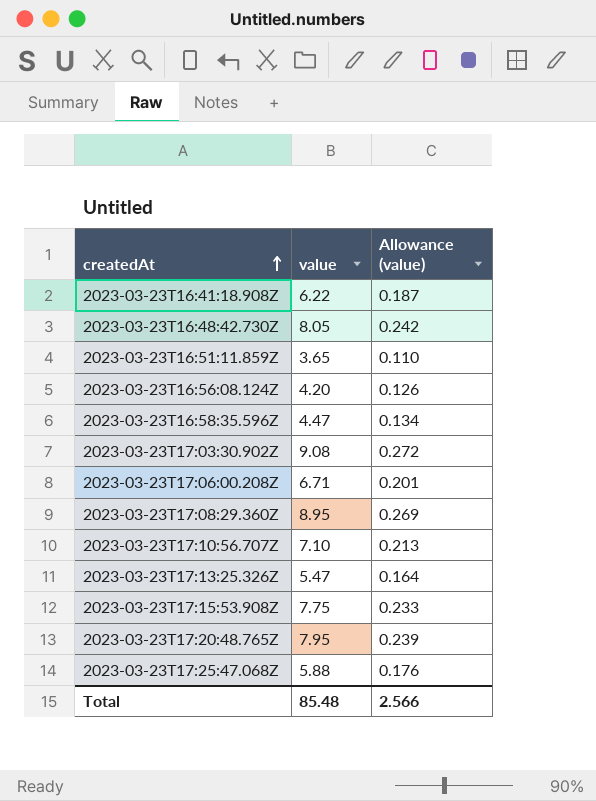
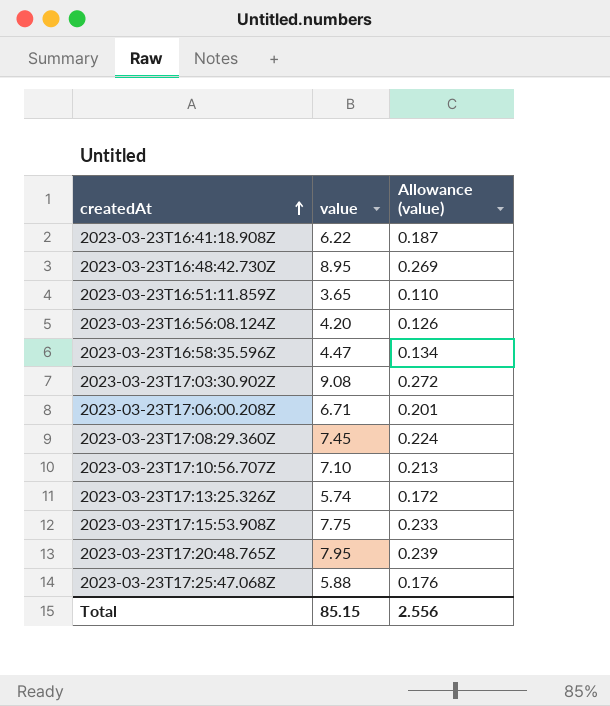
2023-03-23T16:48:42.730Z | value: 8.05 -> 8.95
2023-03-23T16:48:42.730Z | Allowance (value): 0.242 -> 0.269
2023-03-23T17:08:29.360Z | value: 8.95 -> 7.45
2023-03-23T17:08:29.360Z | Allowance (value): 0.269 -> 0.224
2023-03-23T17:13:25.326Z | value: 5.47 -> 5.74
2023-03-23T17:13:25.326Z | Allowance (value): 0.164 -> 0.172
Total | value: 85.48 -> 85.15
Total | Allowance (value): 2.566 -> 2.556

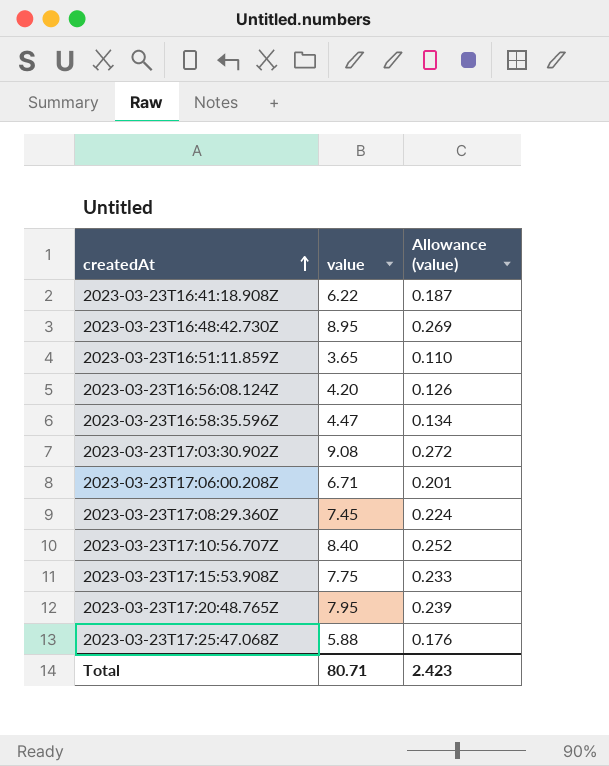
row 2023-03-23T17:13:25.326Z: 5.74 | 0.172 -> none
2023-03-23T17:10:56.707Z | value: 7.10 -> 8.40
2023-03-23T17:10:56.707Z | Allowance (value): 0.213 -> 0.252
Total | value: 85.15 -> 80.71
Total | Allowance (value): 2.556 -> 2.423

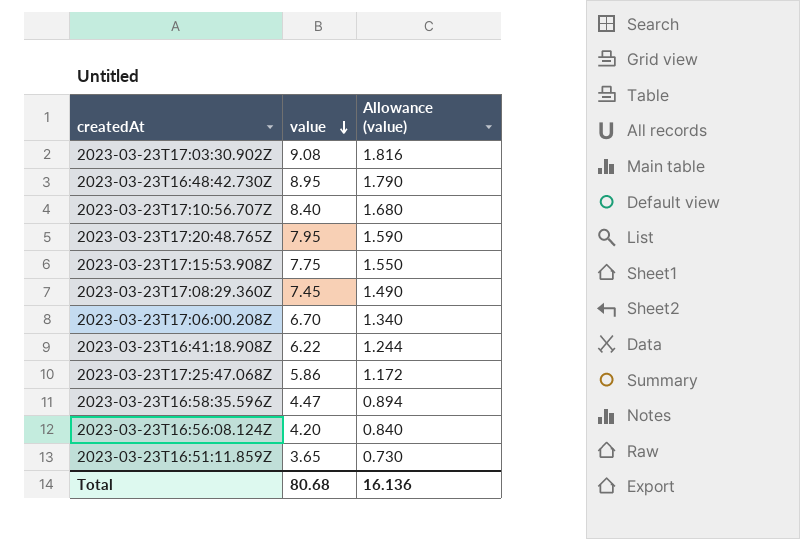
row order: createdAt ascending -> value descending
column Allowance (value) | formula: [value] * 0.03 -> [value] * 0.2
2023-03-23T17:06:00.208Z | value: 6.71 -> 6.70
2023-03-23T17:25:47.068Z | value: 5.88 -> 5.86
Total | value: 80.71 -> 80.68
Total | Allowance (value): 2.423 -> 16.136

